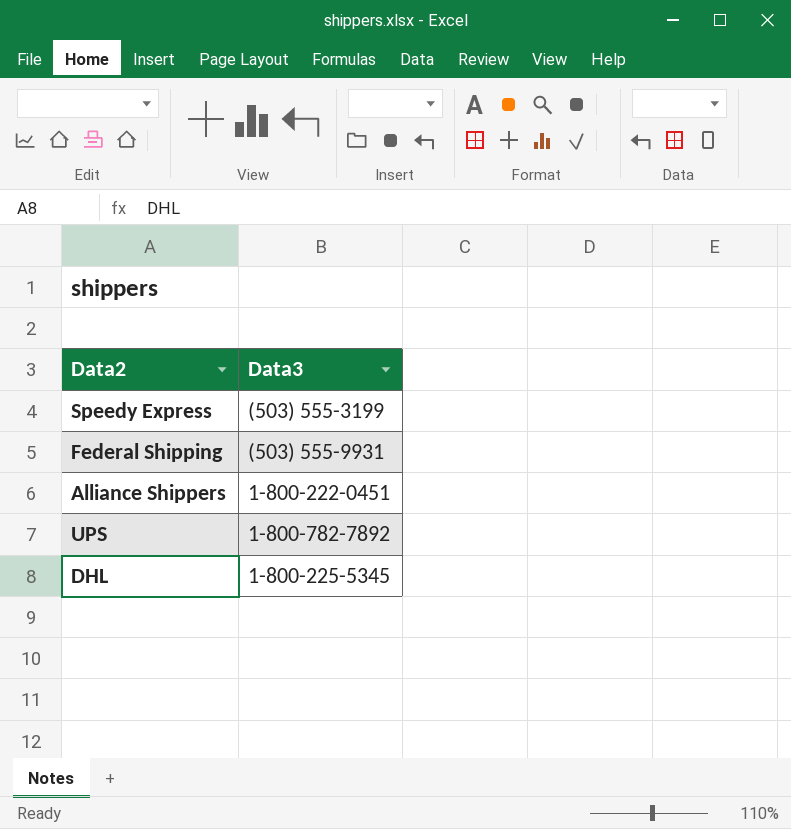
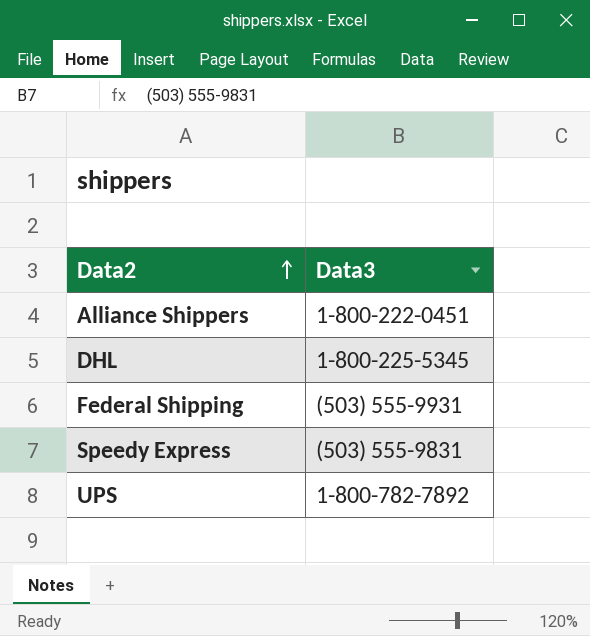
row order: none -> Data2 ascending
Speedy Express | Data3: (503) 555-3199 -> (503) 555-9831

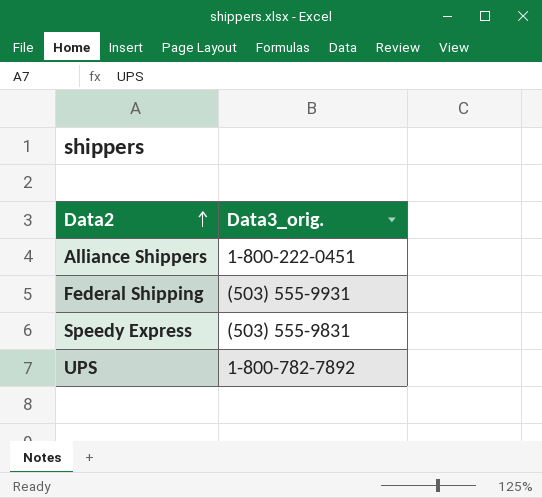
column name: Data3 -> Data3_orig.
row DHL: 1-800-225-5345 -> none

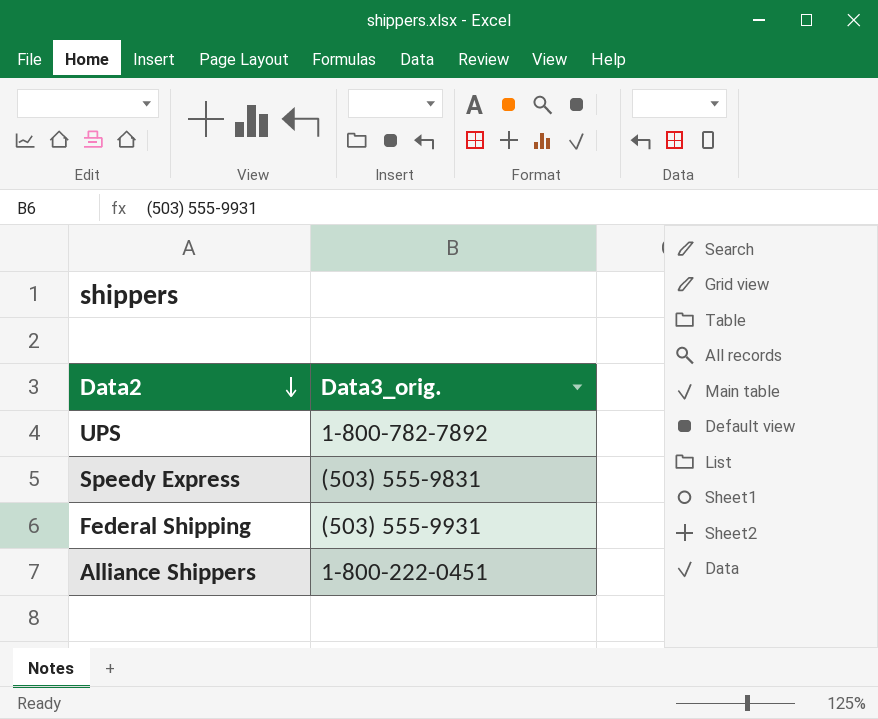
row order: Data2 ascending -> Data2 descending

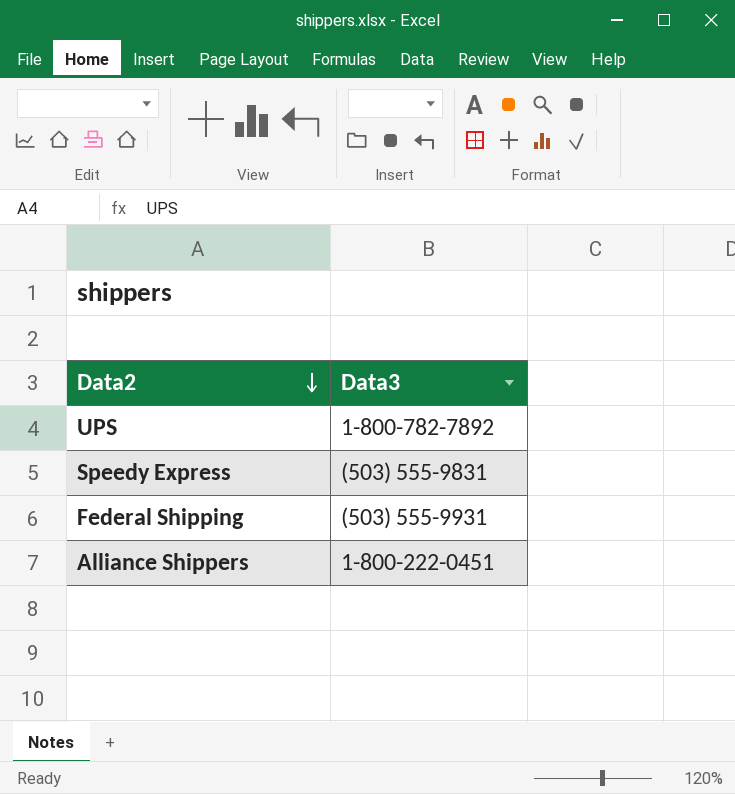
column name: Data3_orig. -> Data3

